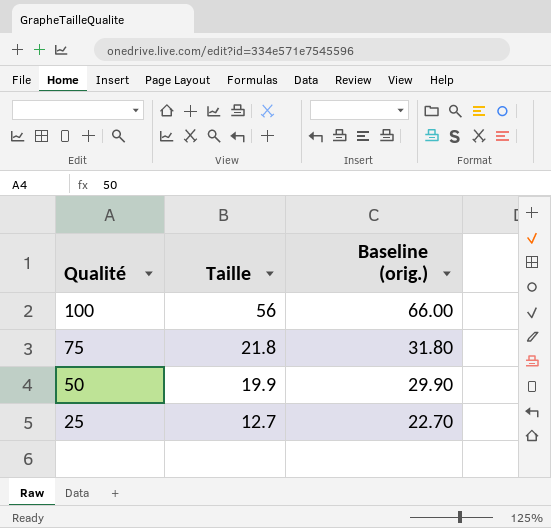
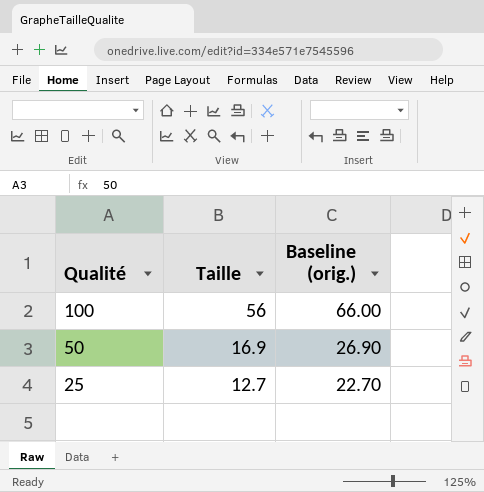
row 75: 21.8 | 31.80 -> none
50 | Taille: 19.9 -> 16.9
50 | Baseline (orig.): 29.90 -> 26.90

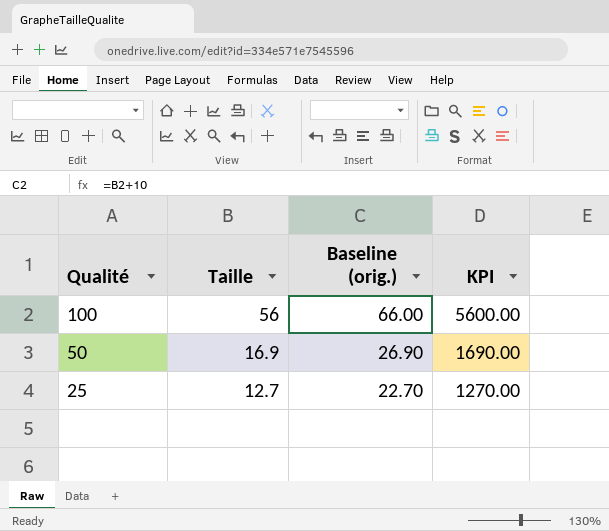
column KPI | formula: none -> [Taille] * 100

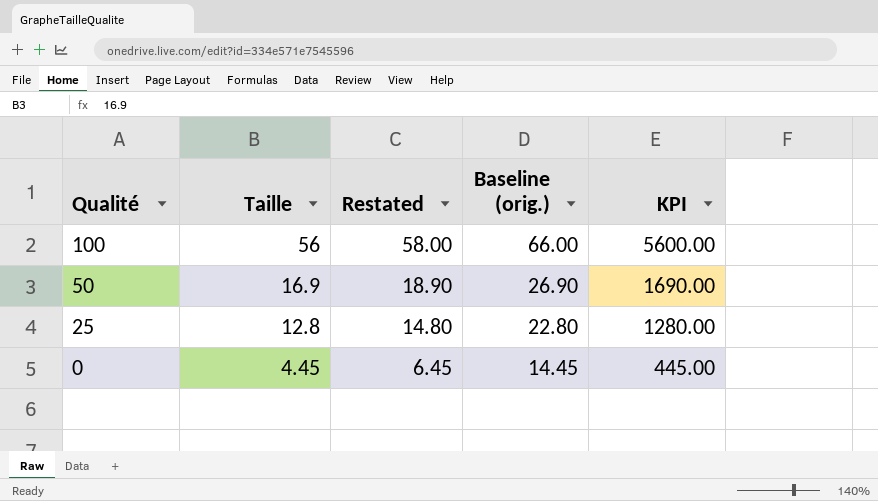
column Restated | formula: none -> [Taille] + 2
25 | Taille: 12.7 -> 12.8
25 | Baseline (orig.): 22.70 -> 22.80
25 | KPI: 1270.00 -> 1280.00
row 0: none -> 4.45 | 6.45 | 14.45 | 445.00

